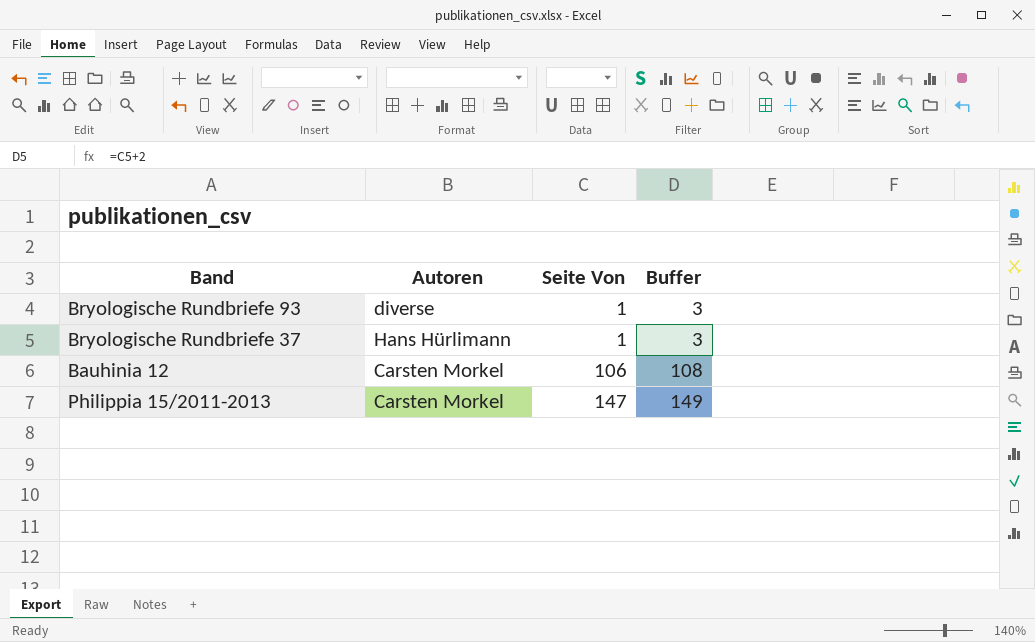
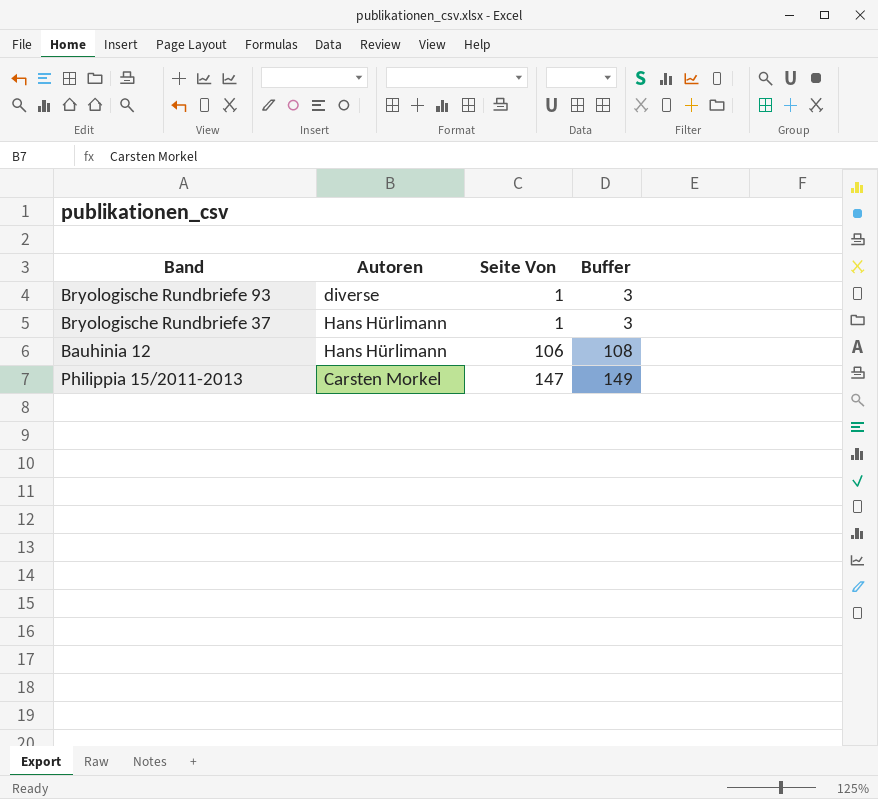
Bauhinia 12 | Autoren: Carsten Morkel -> Hans Hürlimann

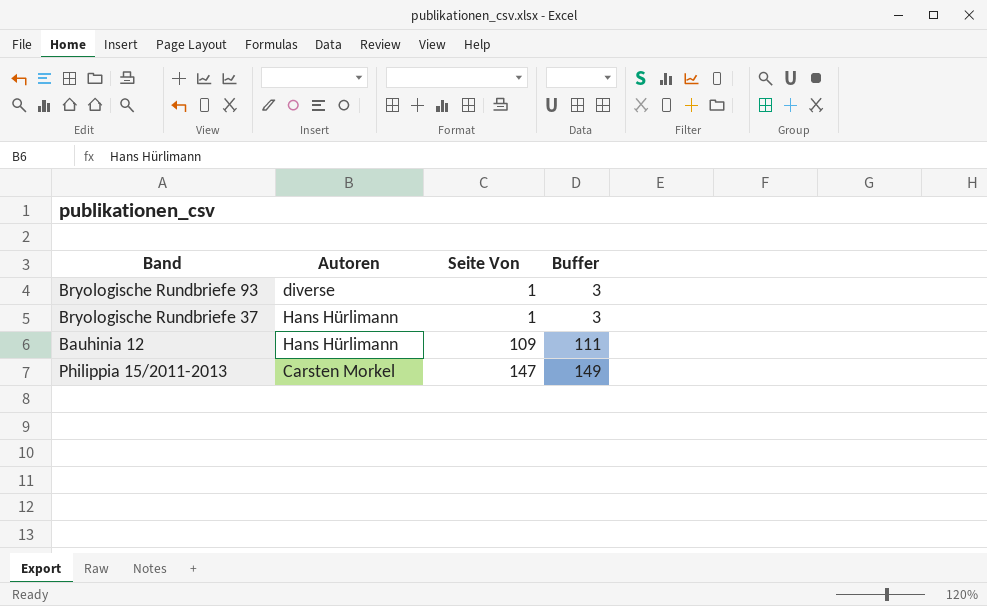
Bauhinia 12 | Seite Von: 106 -> 109
Bauhinia 12 | Buffer: 108 -> 111

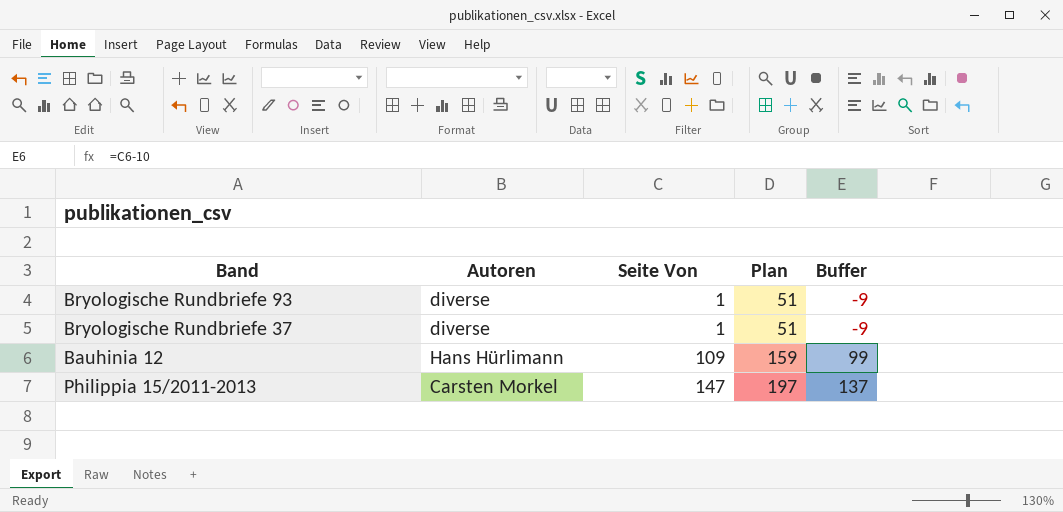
column Plan | formula: none -> [Seite Von] + 50
column Buffer | formula: [Seite Von] + 2 -> [Seite Von] - 10
Bryologische Rundbriefe 37 | Autoren: Hans Hürlimann -> diverse

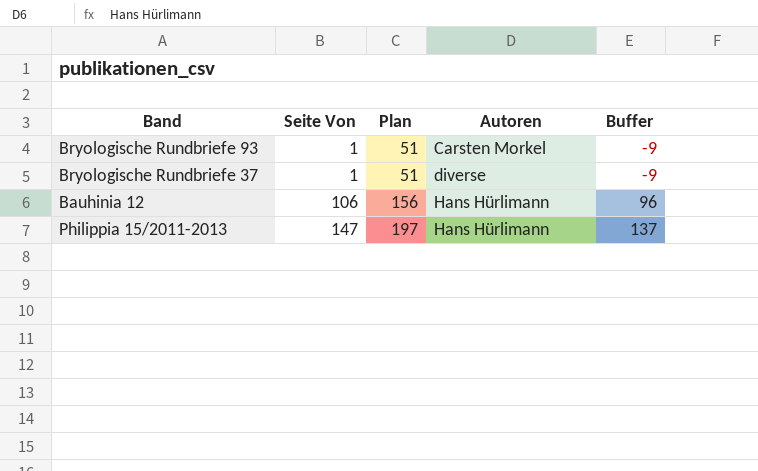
column Autoren | position: 2 -> 4
Bryologische Rundbriefe 93 | Autoren: diverse -> Carsten Morkel
Bauhinia 12 | Seite Von: 109 -> 106
Bauhinia 12 | Plan: 159 -> 156
Bauhinia 12 | Buffer: 99 -> 96
Philippia 15/2011-2013 | Autoren: Carsten Morkel -> Hans Hürlimann

